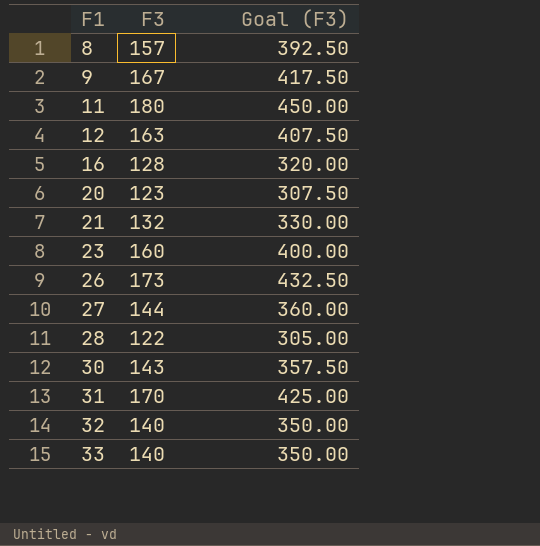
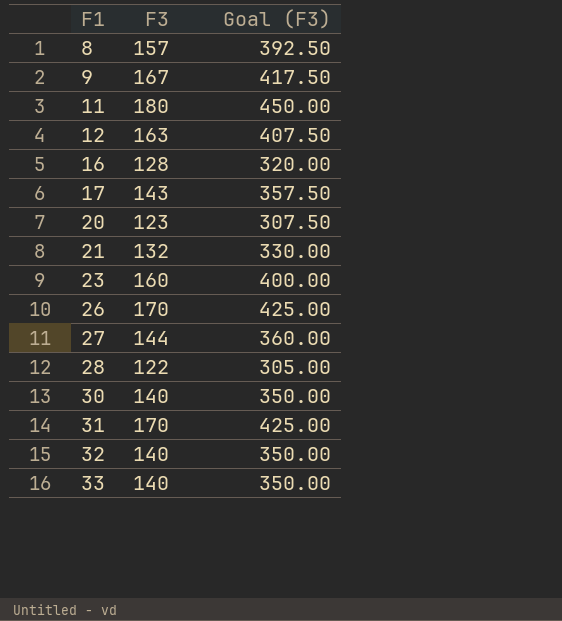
row 17: none -> 143 | 357.50
26 | F3: 173 -> 170
26 | Goal (F3): 432.50 -> 425.00
30 | F3: 143 -> 140
30 | Goal (F3): 357.50 -> 350.00

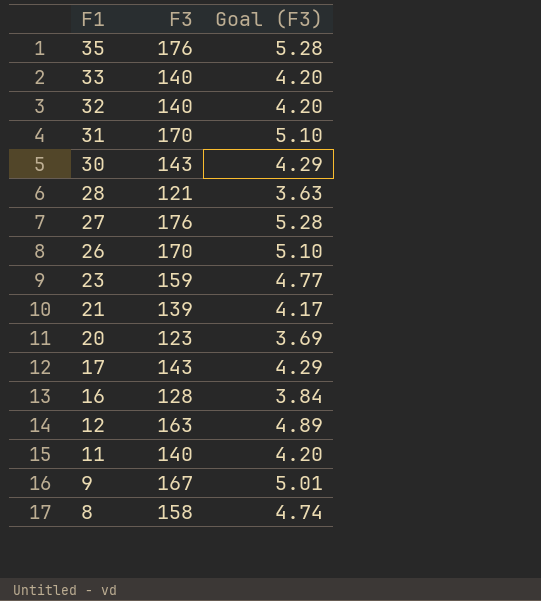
row order: F1 ascending -> F1 descending
column Goal (F3) | formula: [F3] * 2.5 -> [F3] * 0.03
row 35: none -> 176 | 5.28
30 | F3: 140 -> 143
28 | F3: 122 -> 121
27 | F3: 144 -> 176
23 | F3: 160 -> 159
21 | F3: 132 -> 139
11 | F3: 180 -> 140
8 | F3: 157 -> 158

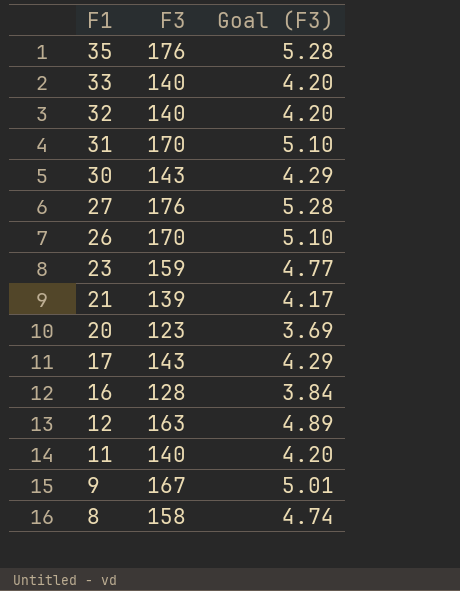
row 28: 121 | 3.63 -> none

